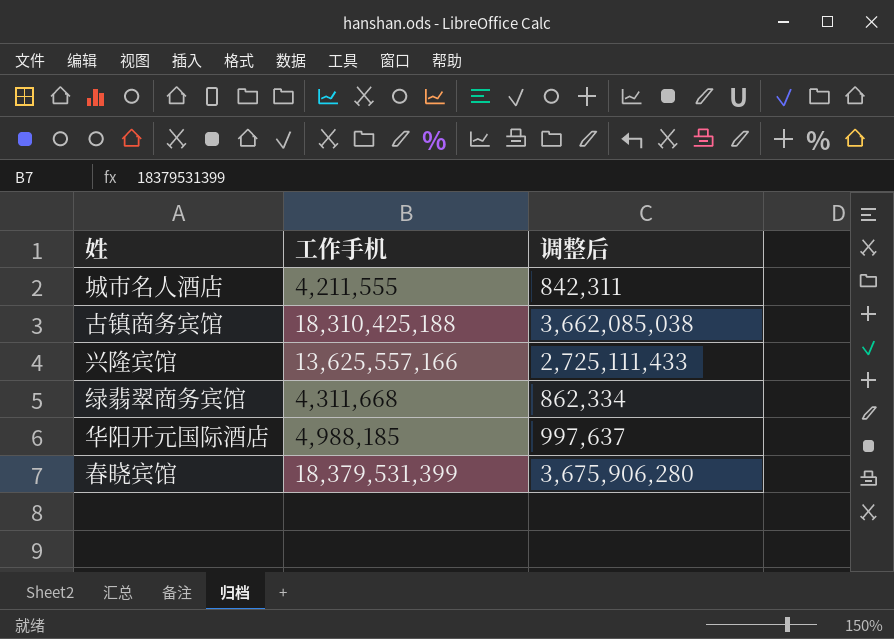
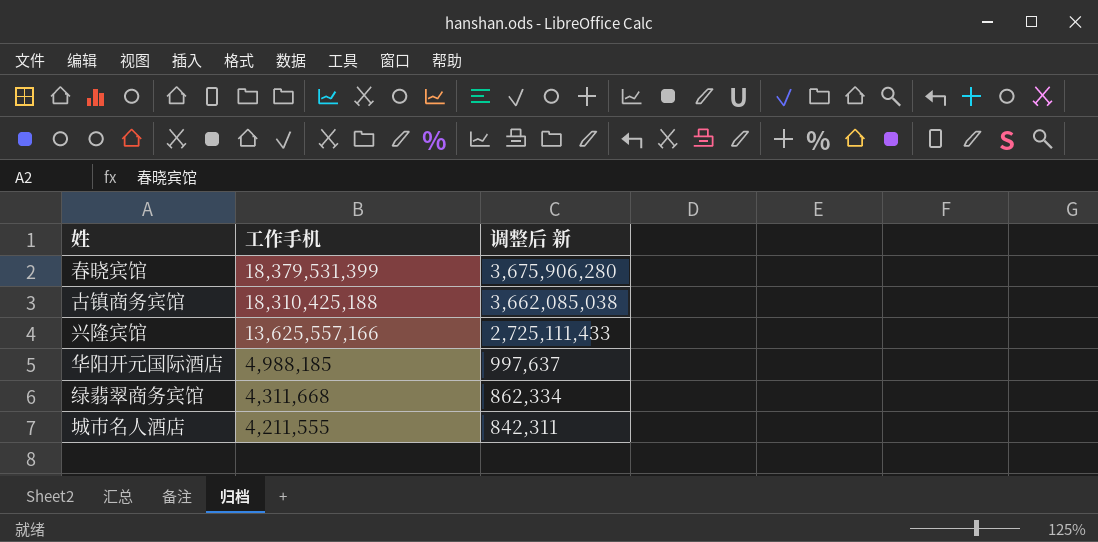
row order: none -> 工作手机 descending
column name: 调整后 -> 调整后 新

